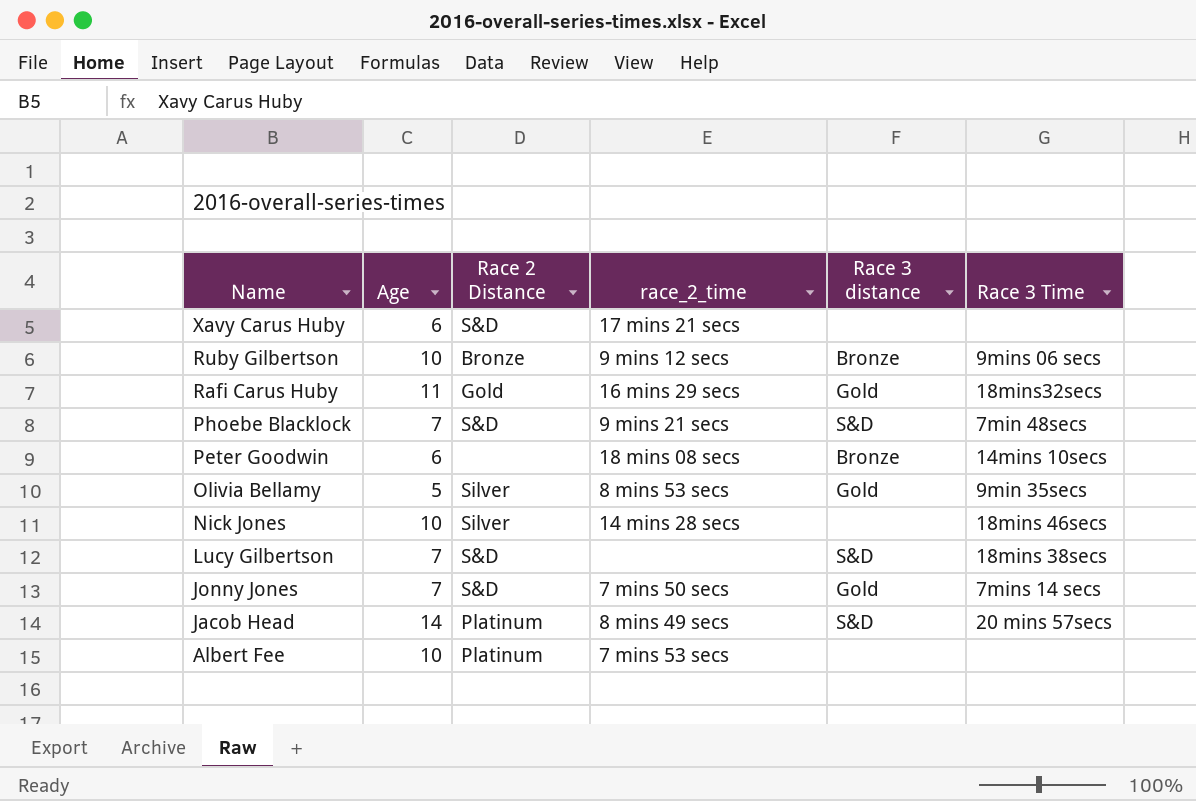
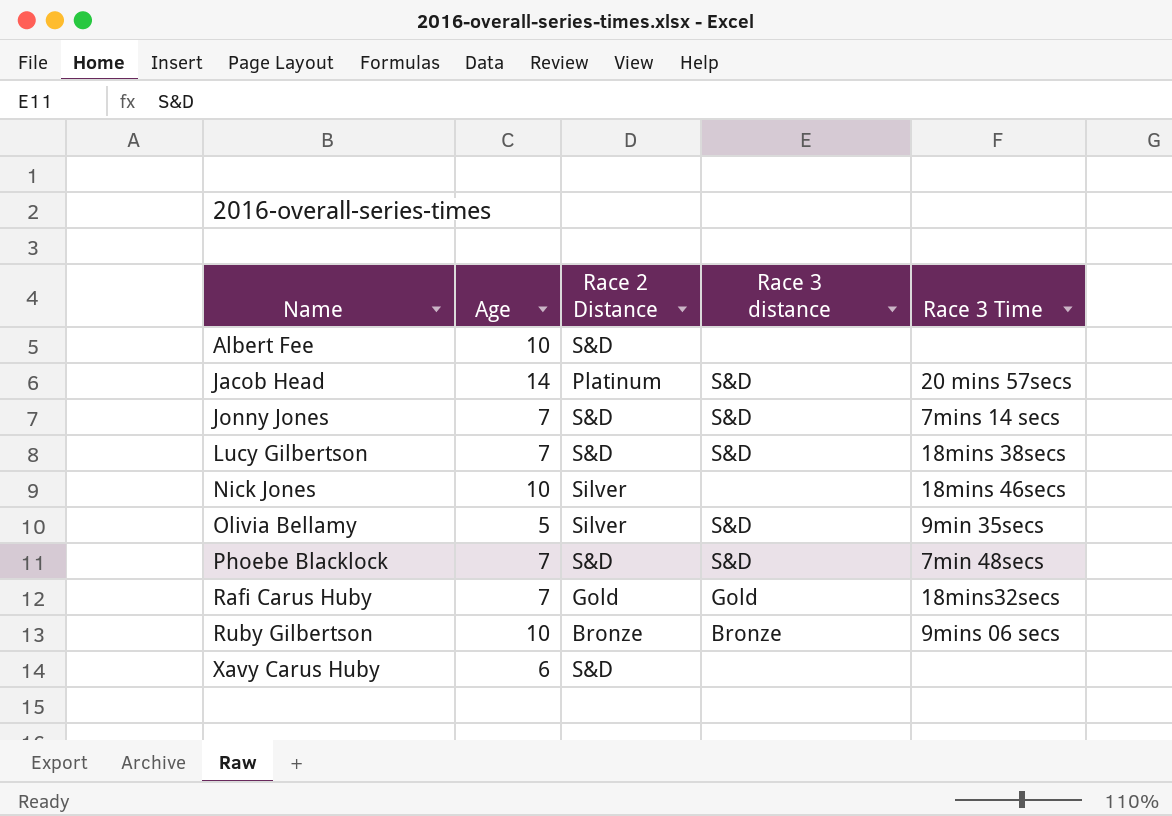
row order: Name descending -> Name ascending
column race_2_time | position: 4 -> none
row Peter Goodwin: 6 | none | 18 mins 08 secs | Bronze | 14mins 10secs -> none
Albert Fee | Race 2 Distance: Platinum -> S&D
Jonny Jones | Race 3 distance: Gold -> S&D
Olivia Bellamy | Race 3 distance: Gold -> S&D
Rafi Carus Huby | Age: 11 -> 7

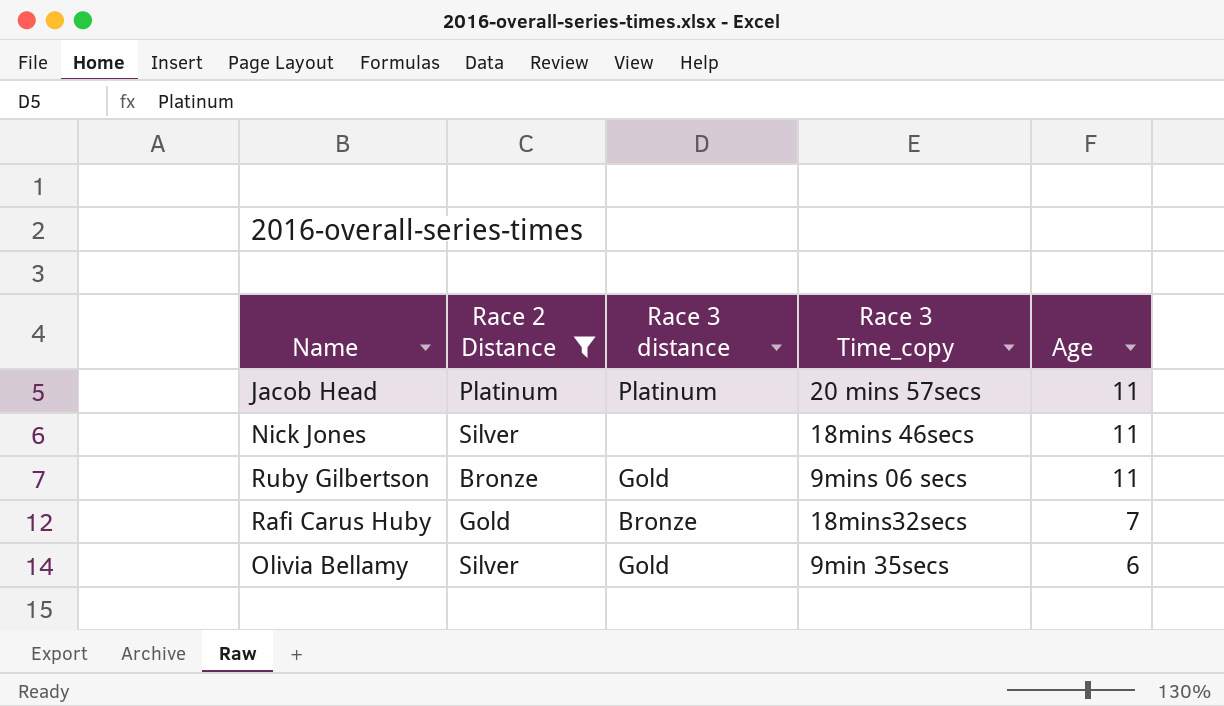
filter: none -> Race 2 Distance != S&D
row order: Name ascending -> Age descending
column name: Race 3 Time -> Race 3 Time_copy
column Age | position: 2 -> 5
Jacob Head | Race 3 distance: S&D -> Platinum
Jacob Head | Age: 14 -> 11
Nick Jones | Age: 10 -> 11
Ruby Gilbertson | Race 3 distance: Bronze -> Gold
Ruby Gilbertson | Age: 10 -> 11
Rafi Carus Huby | Race 3 distance: Gold -> Bronze
Olivia Bellamy | Race 3 distance: S&D -> Gold
Olivia Bellamy | Age: 5 -> 6

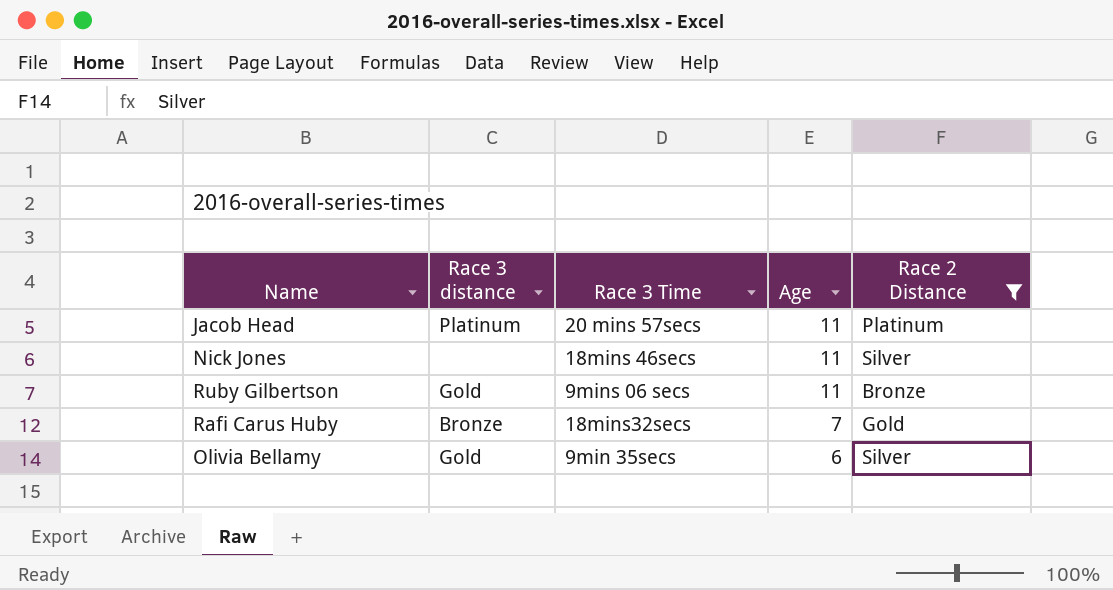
column name: Race 3 Time_copy -> Race 3 Time
column Race 2 Distance | position: 2 -> 5

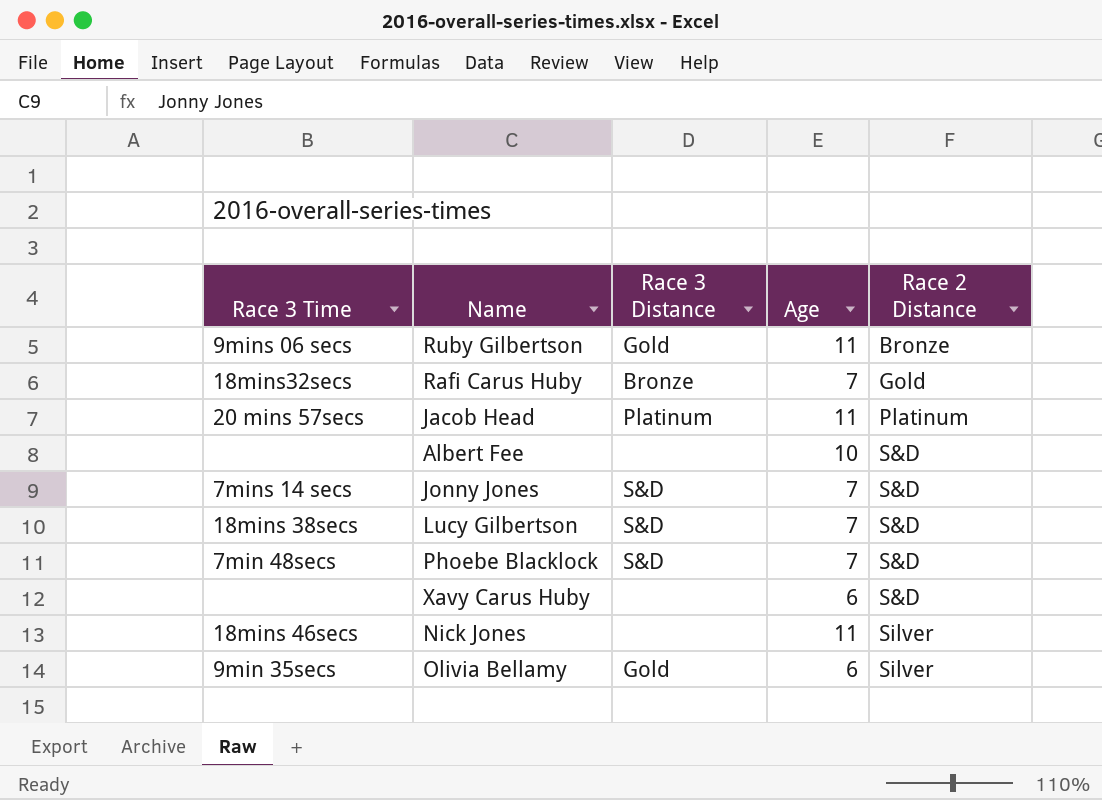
filter: Race 2 Distance != S&D -> none
row order: Age descending -> Race 2 Distance ascending
column Race 3 Time | position: 3 -> 1
column name: Race 3 distance -> Race 3 Distance

